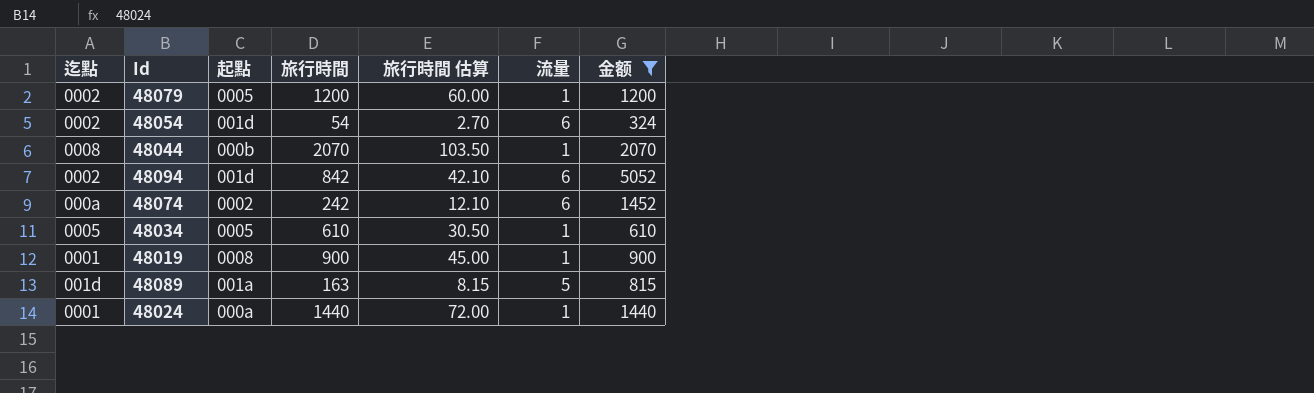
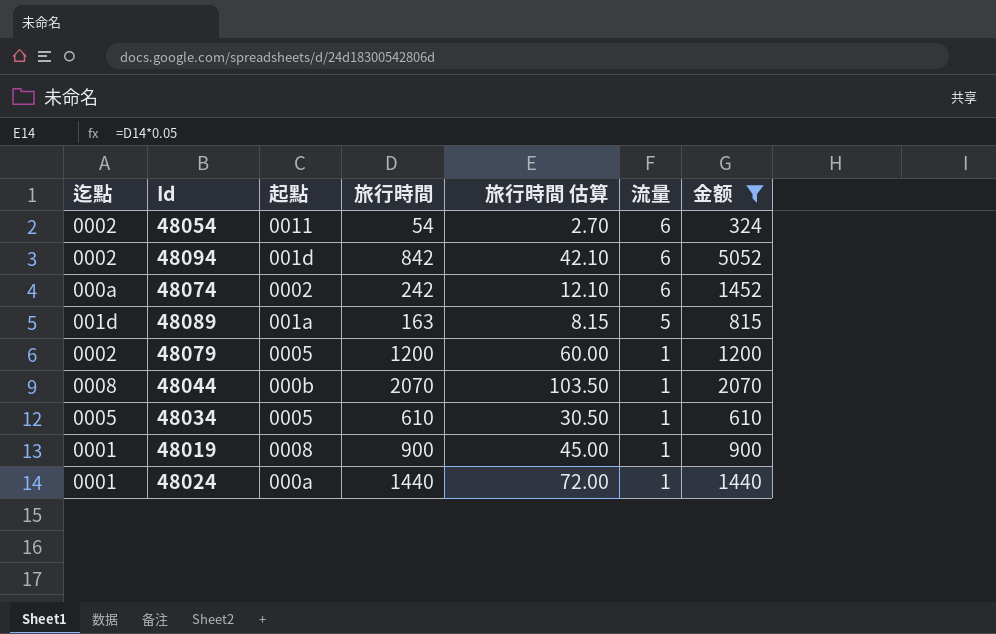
row order: none -> 流量 descending
48054 | 起點: 001d -> 0011

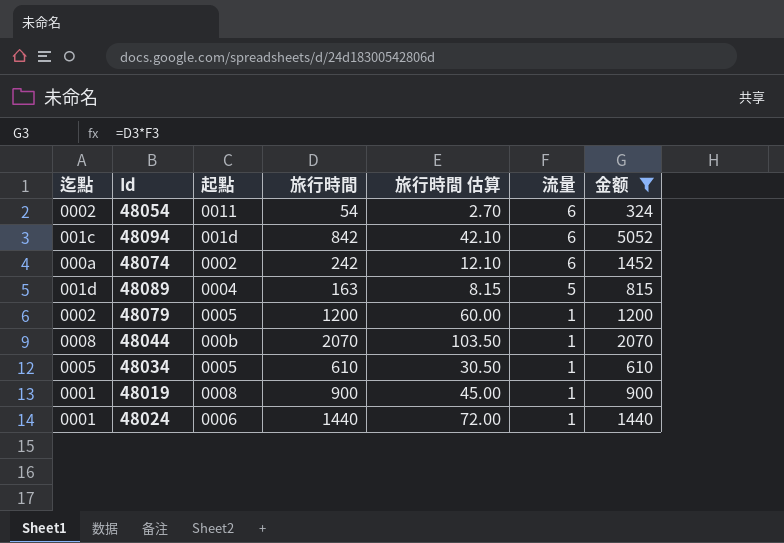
48094 | 迄點: 0002 -> 001c
48089 | 起點: 001a -> 0004
48024 | 起點: 000a -> 0006

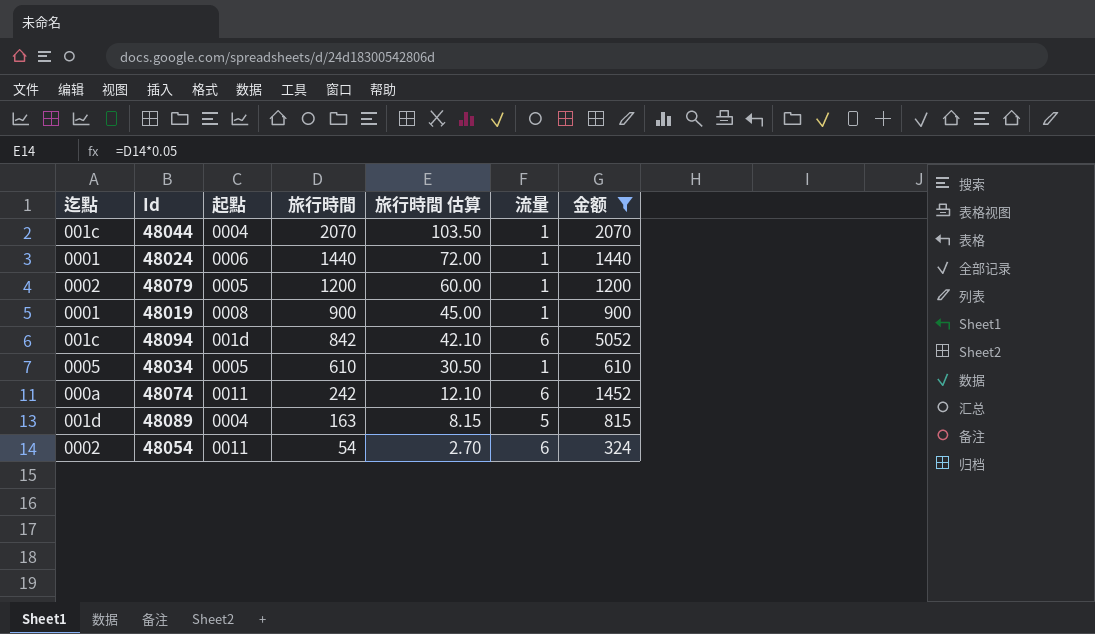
row order: 流量 descending -> 旅行時間 descending
48044 | 迄點: 0008 -> 001c
48044 | 起點: 000b -> 0004
48074 | 起點: 0002 -> 0011

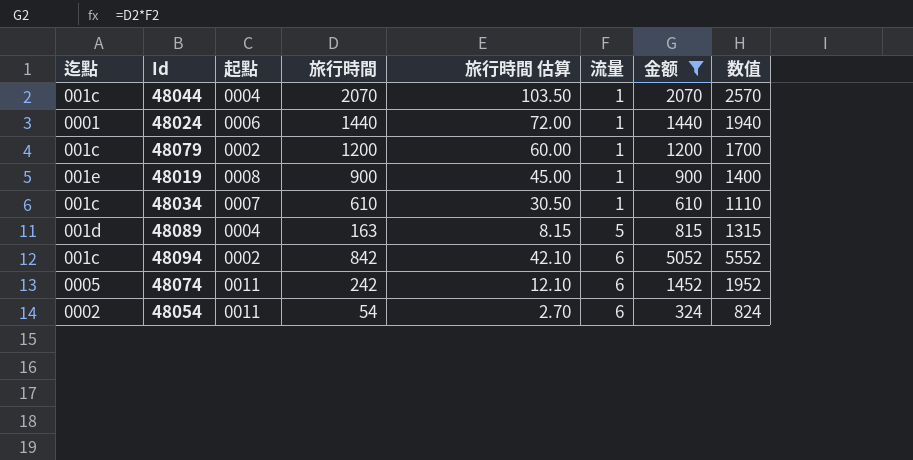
row order: 旅行時間 descending -> 流量 ascending
column 数值 | formula: none -> [金额] + 500
48079 | 迄點: 0002 -> 001c
48079 | 起點: 0005 -> 0002
48019 | 迄點: 0001 -> 001e
48034 | 迄點: 0005 -> 001c
48034 | 起點: 0005 -> 0007
48094 | 起點: 001d -> 0002
48074 | 迄點: 000a -> 0005

